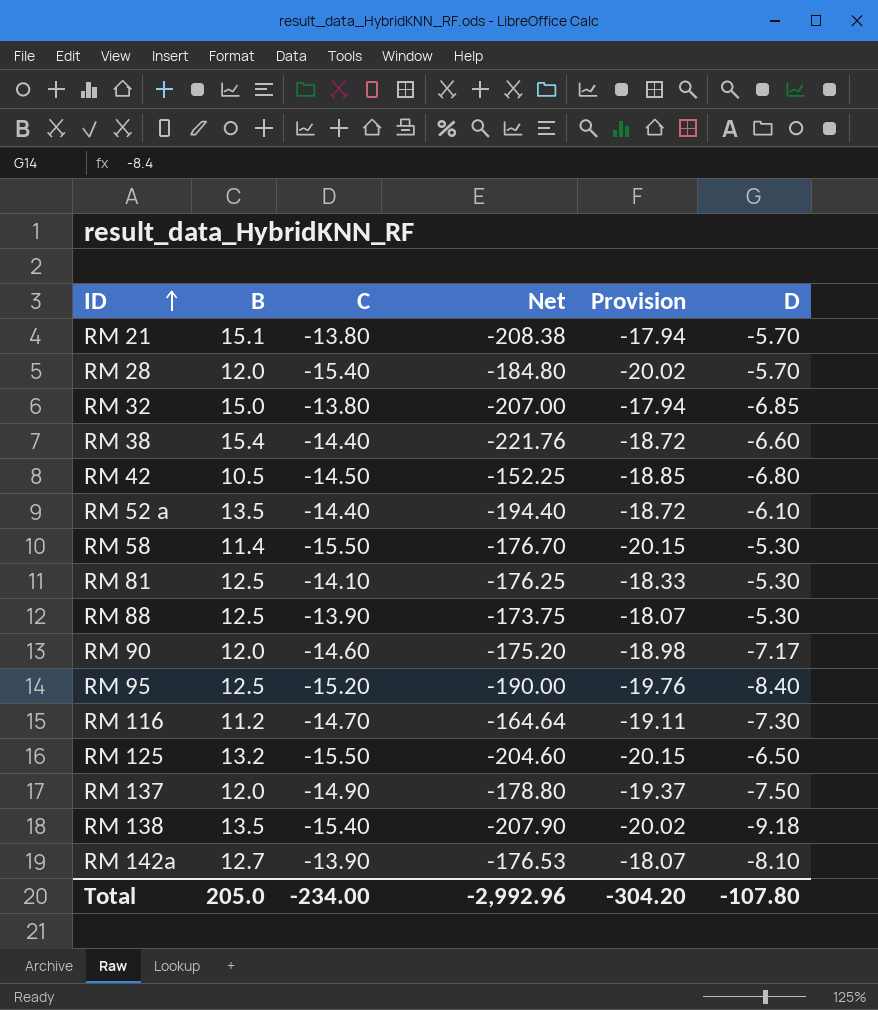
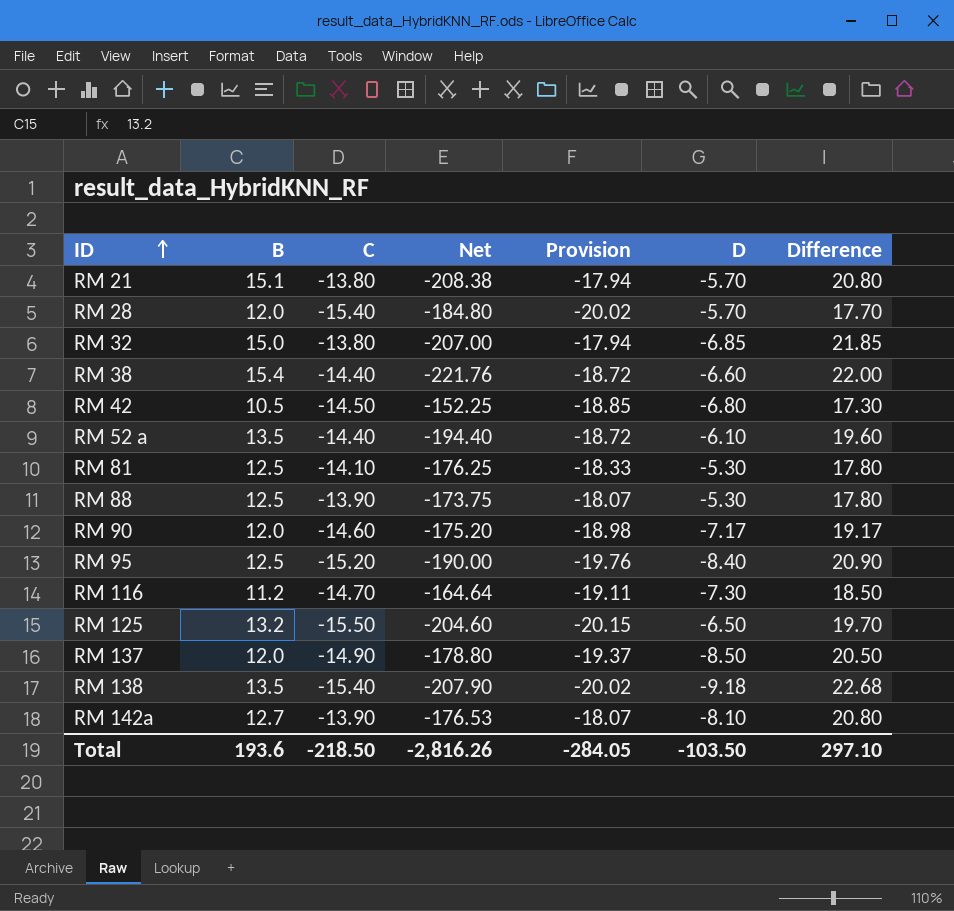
column Difference | formula: none -> [B] - [D]
row RM 58: 11.4 | -15.50 | -176.70 | -20.15 | -5.30 -> none
RM 137 | D: -7.50 -> -8.50
Total | B: 205.0 -> 193.6
Total | C: -234.00 -> -218.50
Total | Net: -2,992.96 -> -2,816.26
Total | Provision: -304.20 -> -284.05
Total | D: -107.80 -> -103.50

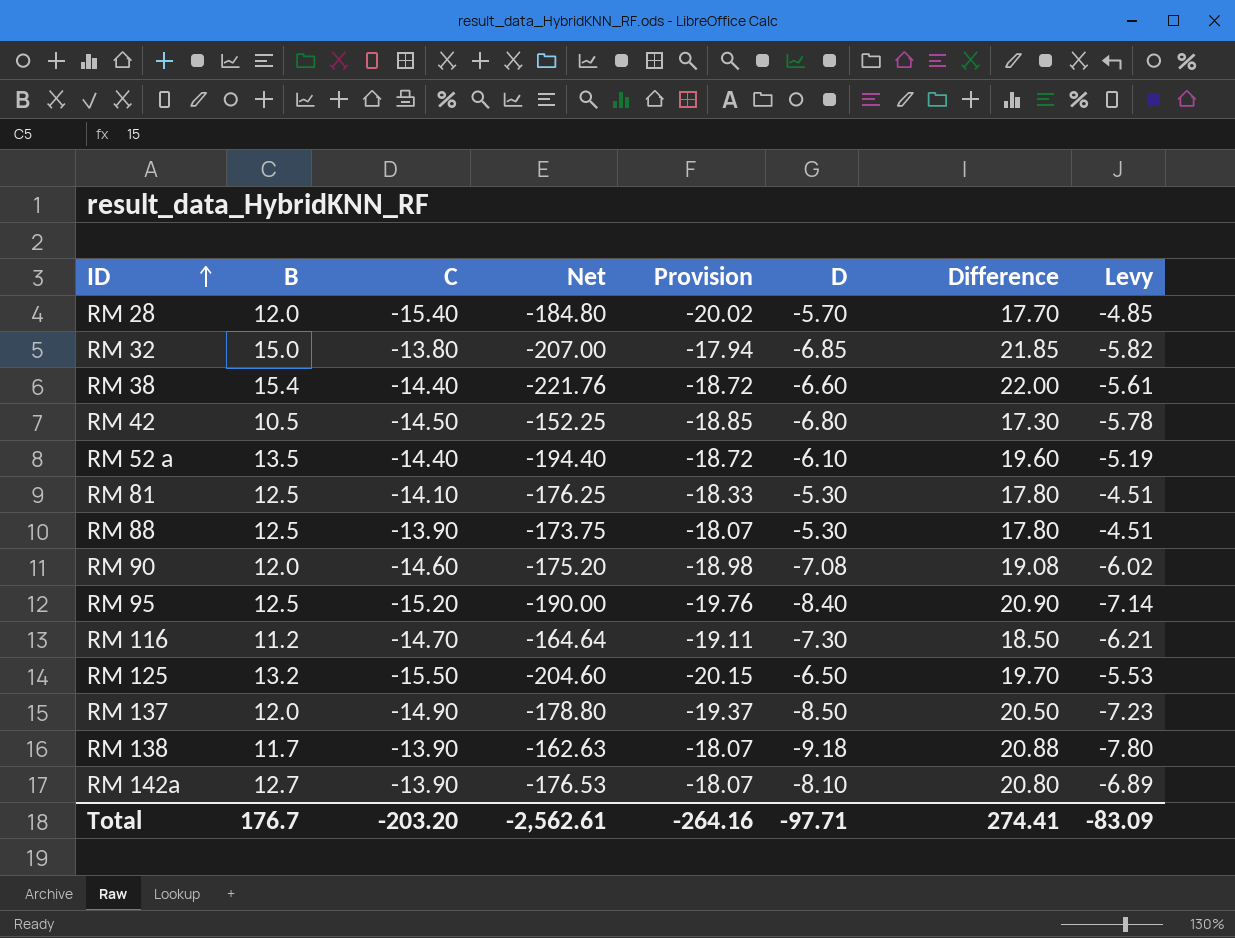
column Levy | formula: none -> [D] * 0.85
row RM 21: 15.1 | -13.80 | -208.38 | -17.94 | -5.70 | 20.80 -> none
RM 90 | D: -7.17 -> -7.08
RM 90 | Difference: 19.17 -> 19.08
RM 138 | B: 13.5 -> 11.7
RM 138 | C: -15.40 -> -13.90
RM 138 | Net: -207.90 -> -162.63
RM 138 | Provision: -20.02 -> -18.07
RM 138 | Difference: 22.68 -> 20.88
Total | B: 193.6 -> 176.7
Total | C: -218.50 -> -203.20
Total | Net: -2,816.26 -> -2,562.61
Total | Provision: -284.05 -> -264.16
Total | D: -103.50 -> -97.71
Total | Difference: 297.10 -> 274.41

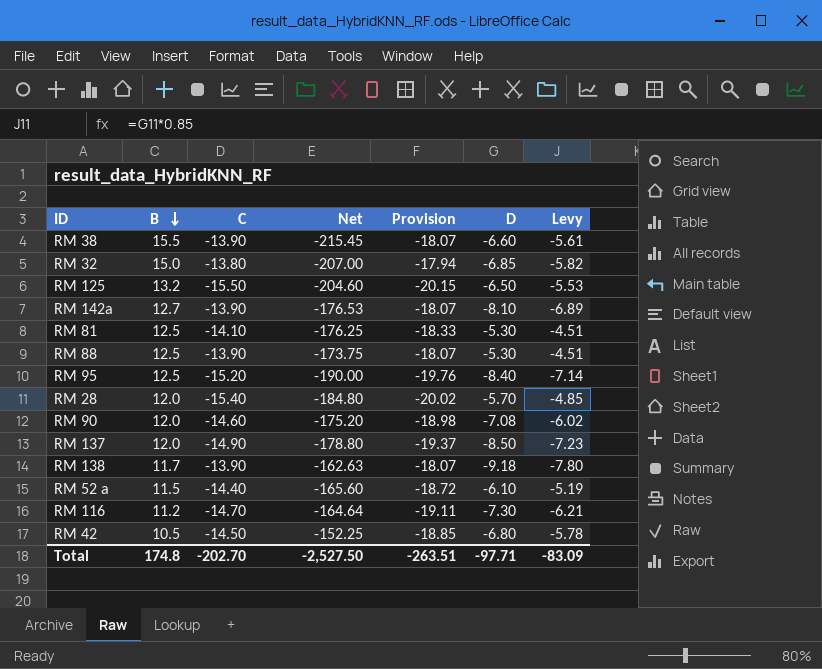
row order: ID ascending -> B descending
column Difference | formula: [B] - [D] -> none
RM 38 | B: 15.4 -> 15.5
RM 38 | C: -14.40 -> -13.90
RM 38 | Net: -221.76 -> -215.45
RM 38 | Provision: -18.72 -> -18.07
RM 52 a | B: 13.5 -> 11.5
RM 52 a | Net: -194.40 -> -165.60
Total | B: 176.7 -> 174.8
Total | C: -203.20 -> -202.70
Total | Net: -2,562.61 -> -2,527.50
Total | Provision: -264.16 -> -263.51

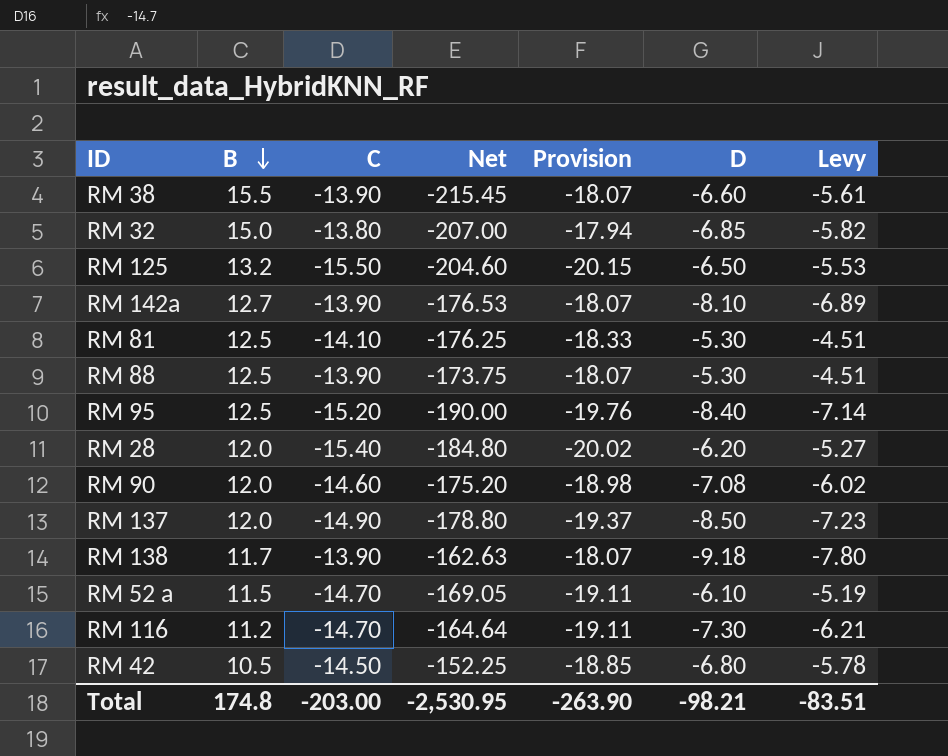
RM 28 | D: -5.70 -> -6.20
RM 28 | Levy: -4.85 -> -5.27
RM 52 a | C: -14.40 -> -14.70
RM 52 a | Net: -165.60 -> -169.05
RM 52 a | Provision: -18.72 -> -19.11
Total | C: -202.70 -> -203.00
Total | Net: -2,527.50 -> -2,530.95
Total | Provision: -263.51 -> -263.90
Total | D: -97.71 -> -98.21
Total | Levy: -83.09 -> -83.51

